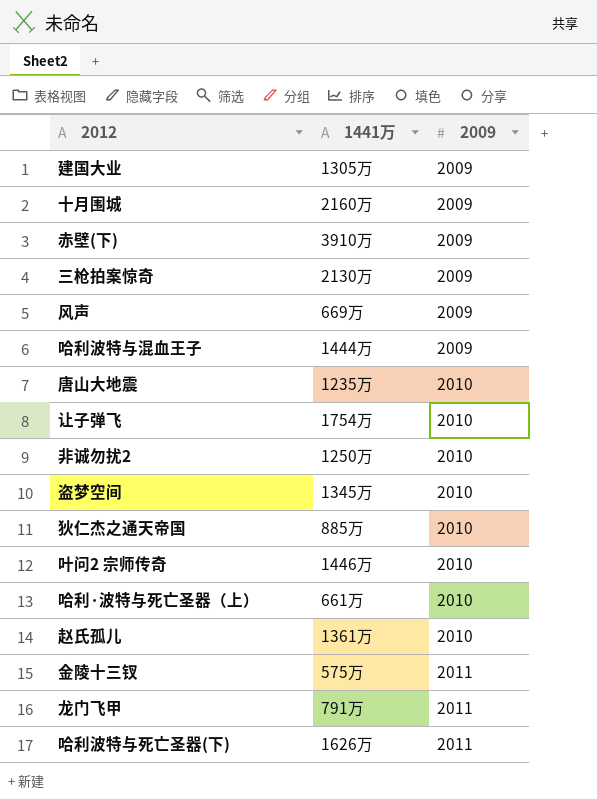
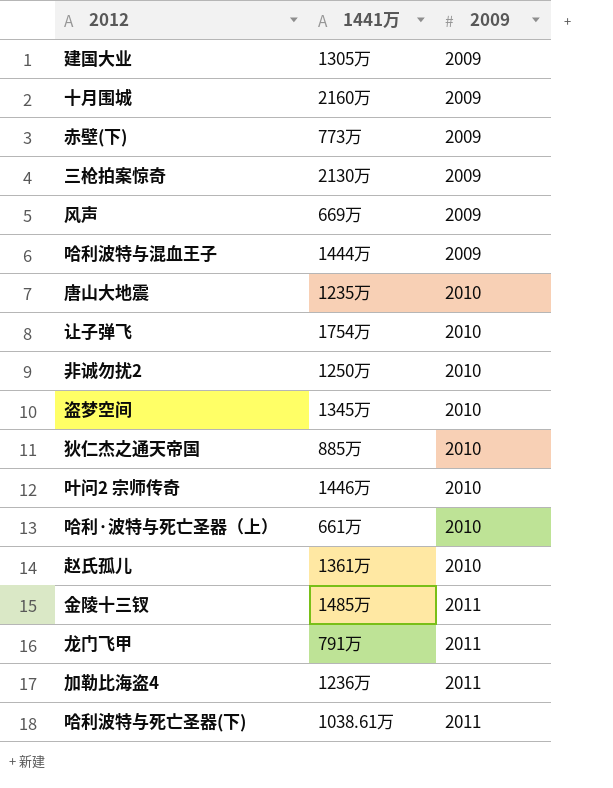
赤壁(下) | 1441万: 3910万 -> 773万
金陵十三钗 | 1441万: 575万 -> 1485万
row 加勒比海盗4: none -> 1236万 | 2011
哈利波特与死亡圣器(下) | 1441万: 1626万 -> 1038.61万

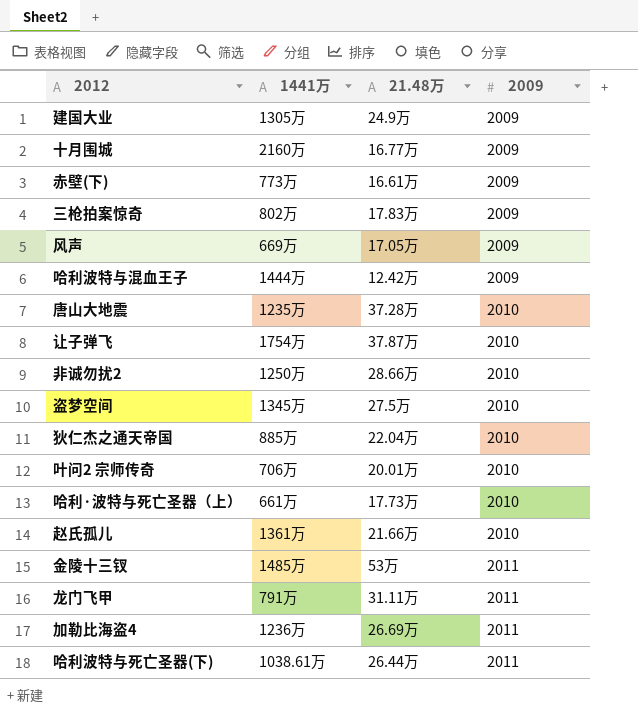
column 21.48万 | position: none -> 3
三枪拍案惊奇 | 1441万: 2130万 -> 802万
叶问2 宗师传奇 | 1441万: 1446万 -> 706万

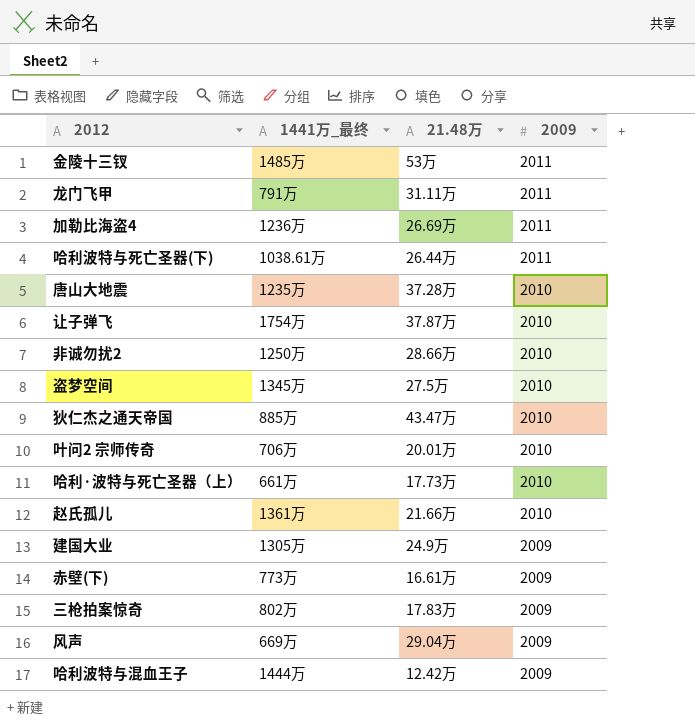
row order: 2009 ascending -> 2009 descending
column name: 1441万 -> 1441万_最终
row 十月围城: 2160万 | 16.77万 | 2009 -> none
狄仁杰之通天帝国 | 21.48万: 22.04万 -> 43.47万
风声 | 21.48万: 17.05万 -> 29.04万

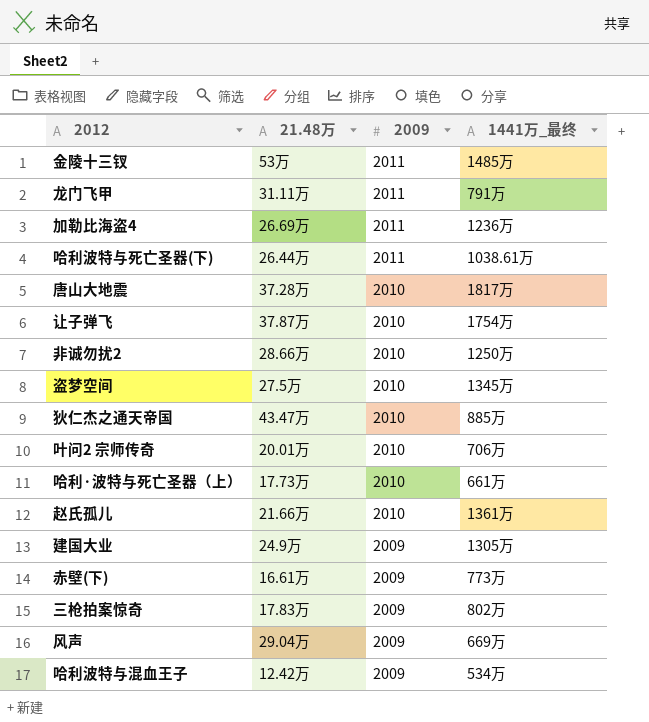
column 1441万_最终 | position: 2 -> 4
唐山大地震 | 1441万_最终: 1235万 -> 1817万
哈利波特与混血王子 | 1441万_最终: 1444万 -> 534万

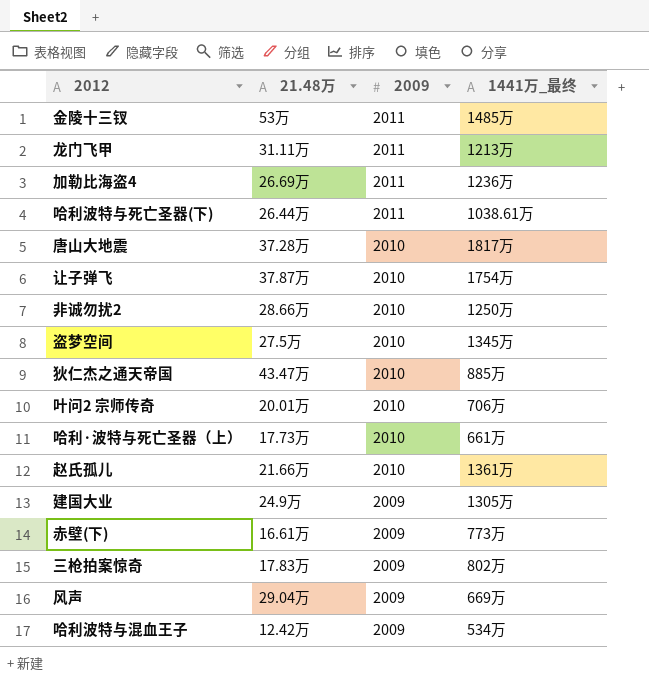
龙门飞甲 | 1441万_最终: 791万 -> 1213万

